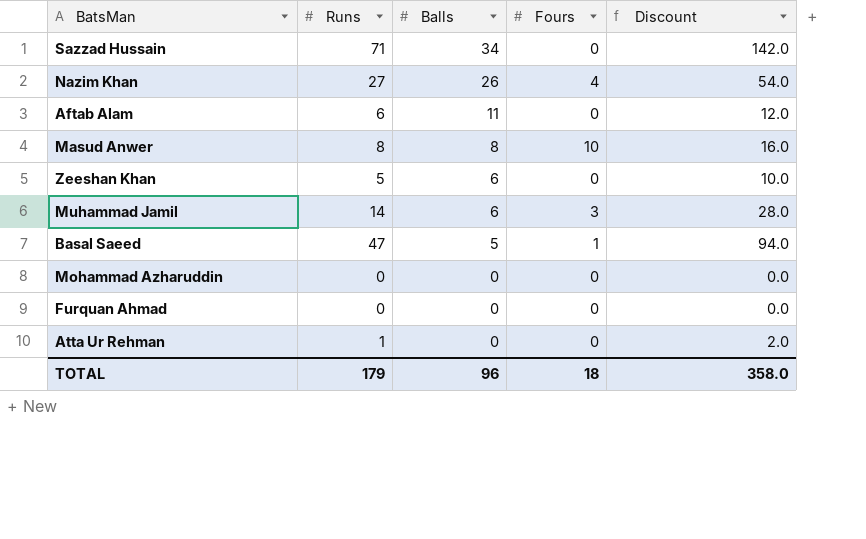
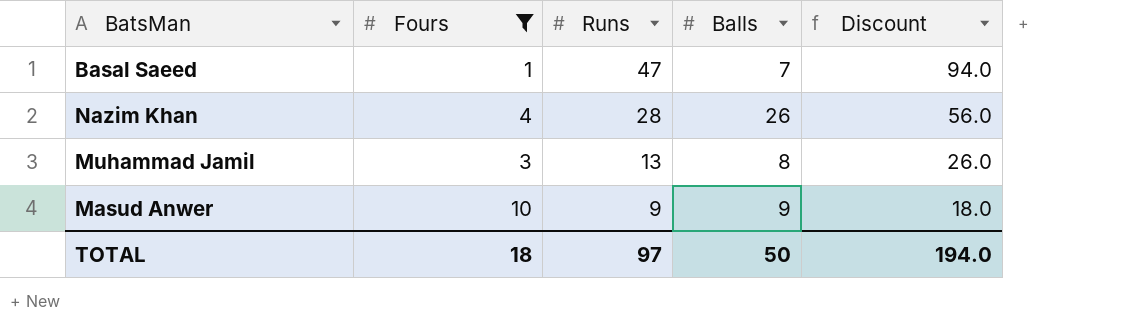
filter: none -> Fours != 0
row order: Balls descending -> Runs descending
column Fours | position: 4 -> 2
Basal Saeed | Balls: 5 -> 7
Nazim Khan | Runs: 27 -> 28
Nazim Khan | Discount: 54.0 -> 56.0
Muhammad Jamil | Runs: 14 -> 13
Muhammad Jamil | Balls: 6 -> 8
Muhammad Jamil | Discount: 28.0 -> 26.0
Masud Anwer | Runs: 8 -> 9
Masud Anwer | Balls: 8 -> 9
Masud Anwer | Discount: 16.0 -> 18.0
TOTAL | Runs: 179 -> 97
TOTAL | Balls: 96 -> 50
TOTAL | Discount: 358.0 -> 194.0

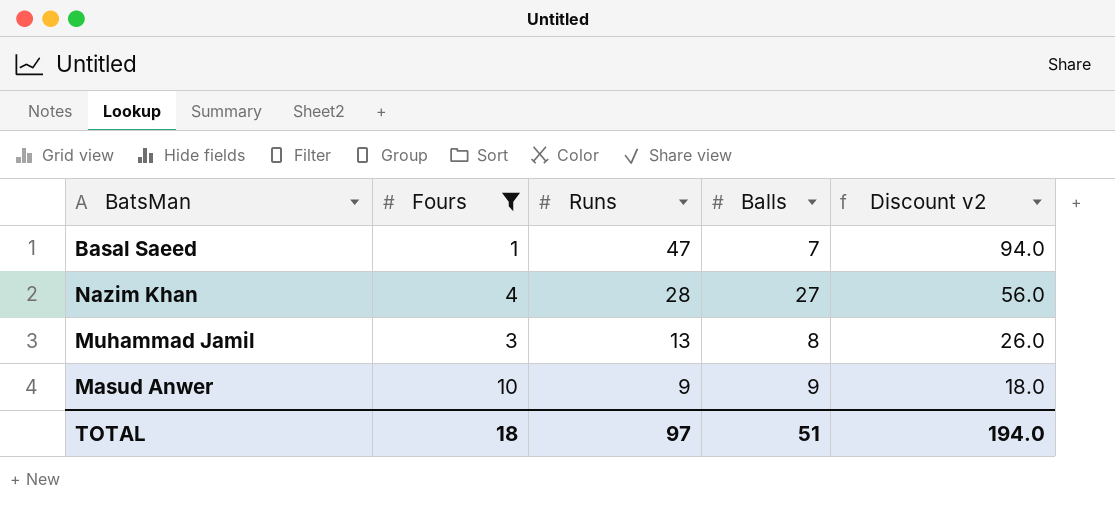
column name: Discount -> Discount v2
Nazim Khan | Balls: 26 -> 27
TOTAL | Balls: 50 -> 51

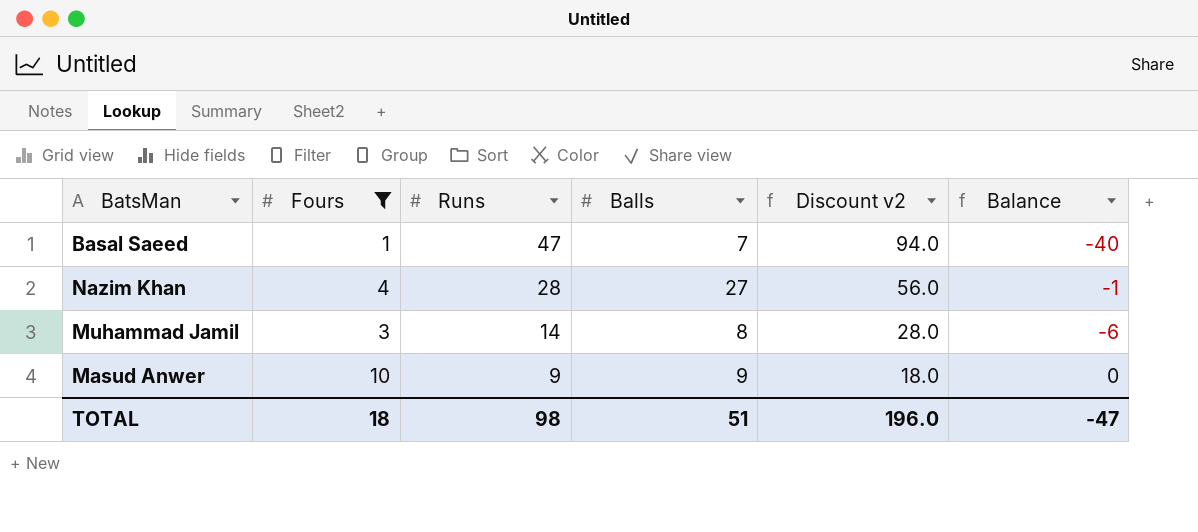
column Balance | formula: none -> [Balls] - [Runs]
Muhammad Jamil | Runs: 13 -> 14
Muhammad Jamil | Discount v2: 26.0 -> 28.0
TOTAL | Runs: 97 -> 98
TOTAL | Discount v2: 194.0 -> 196.0

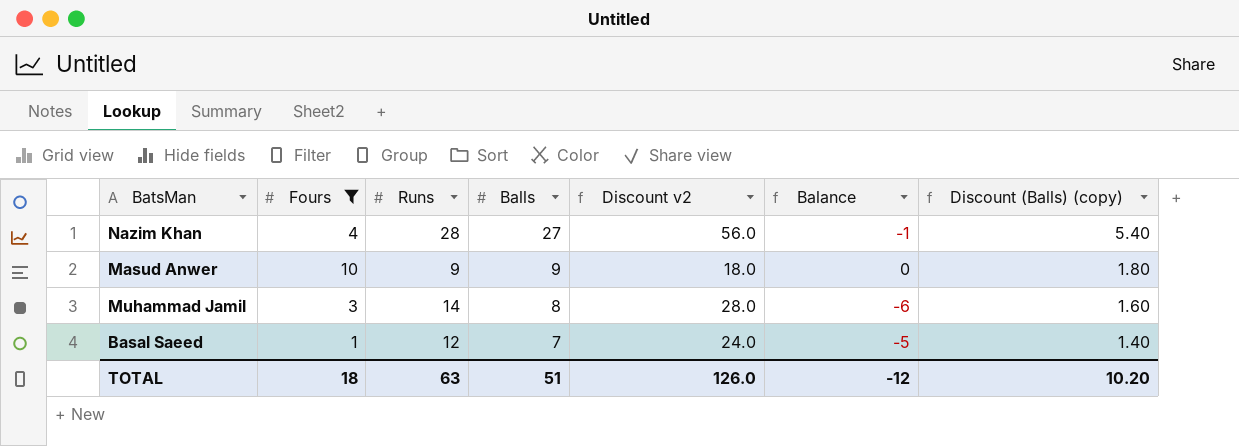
row order: Runs descending -> Balls descending
column Discount (Balls) (copy) | formula: none -> [Balls] * 0.2
Basal Saeed | Runs: 47 -> 12
Basal Saeed | Discount v2: 94.0 -> 24.0
Basal Saeed | Balance: -40 -> -5
TOTAL | Runs: 98 -> 63
TOTAL | Discount v2: 196.0 -> 126.0
TOTAL | Balance: -47 -> -12

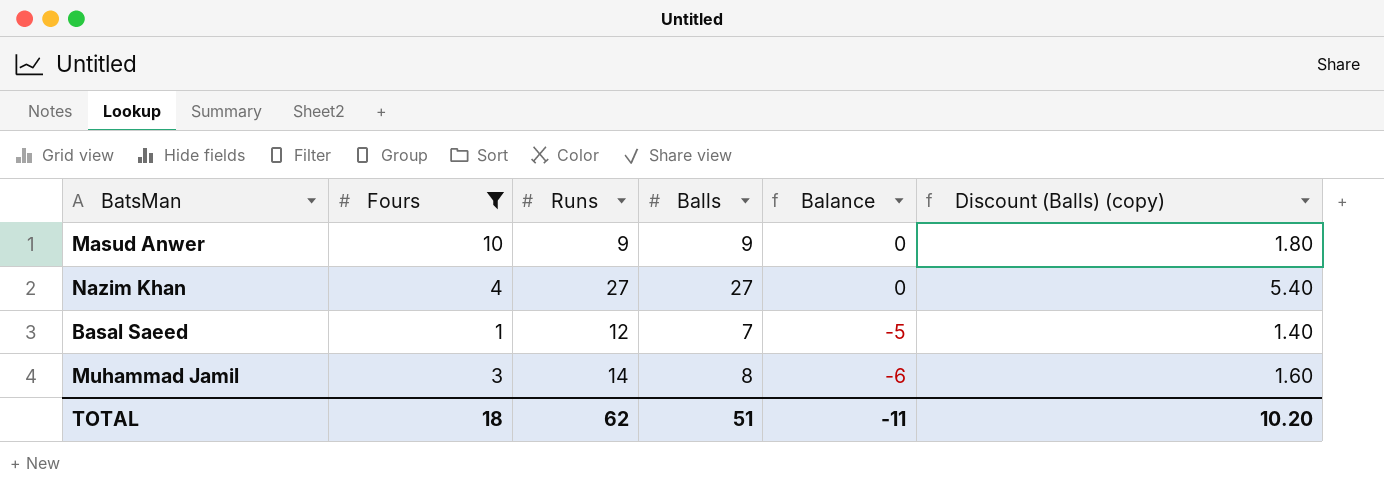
row order: Balls descending -> Balance descending
column Discount v2 | formula: [Runs] * 2 -> none
Nazim Khan | Runs: 28 -> 27
Nazim Khan | Balance: -1 -> 0
TOTAL | Runs: 63 -> 62
TOTAL | Balance: -12 -> -11

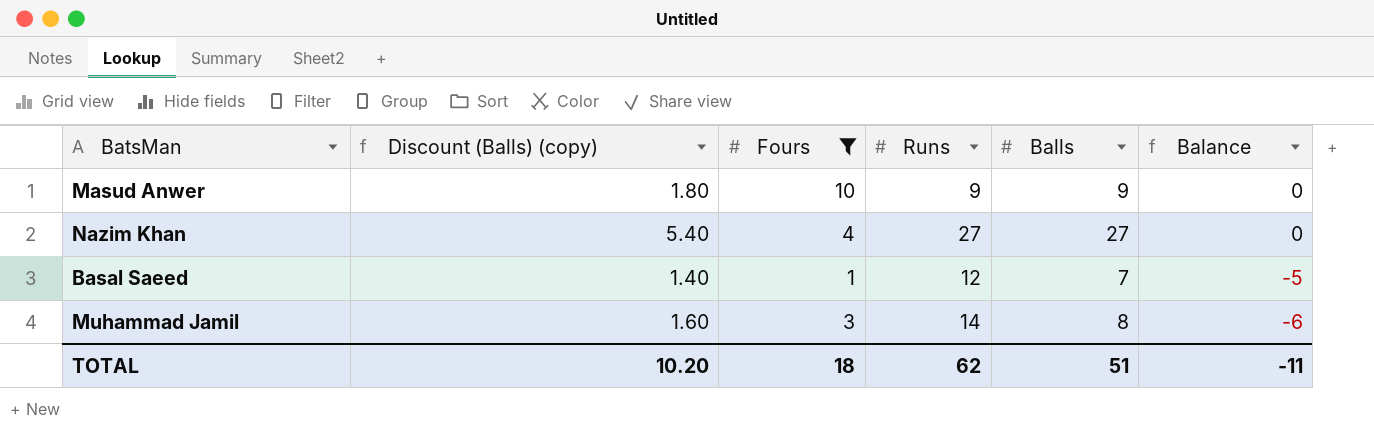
column Discount (Balls) (copy) | position: 6 -> 2

